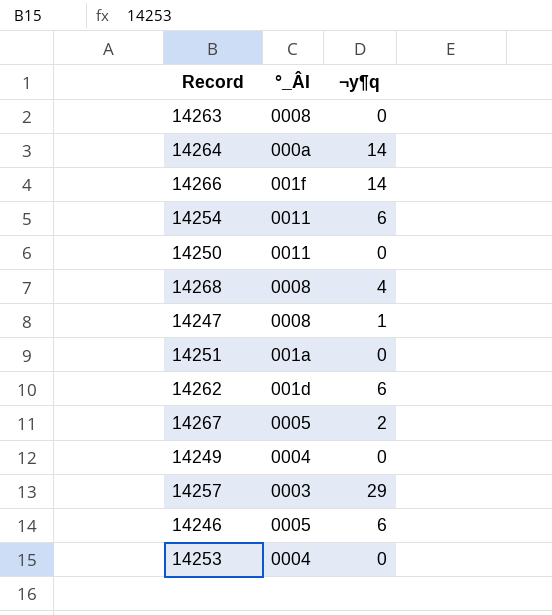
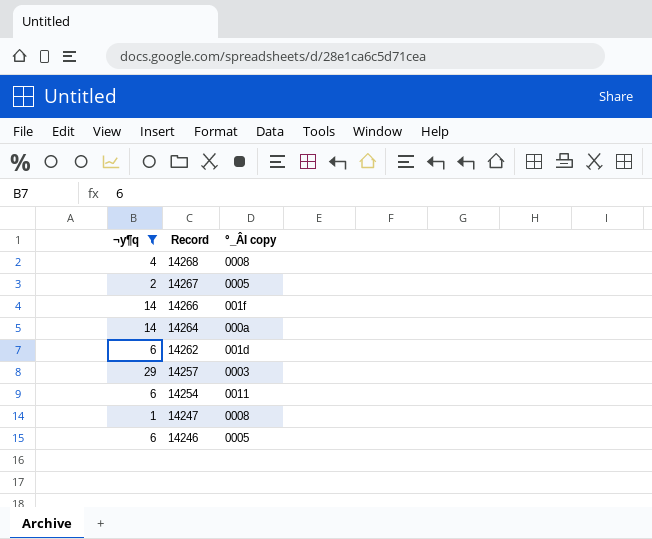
filter: none -> ¬y¶q != 0
row order: none -> Record descending
column ¬y¶q | position: 3 -> 1
column name: °_ÂI -> °_ÂI copy

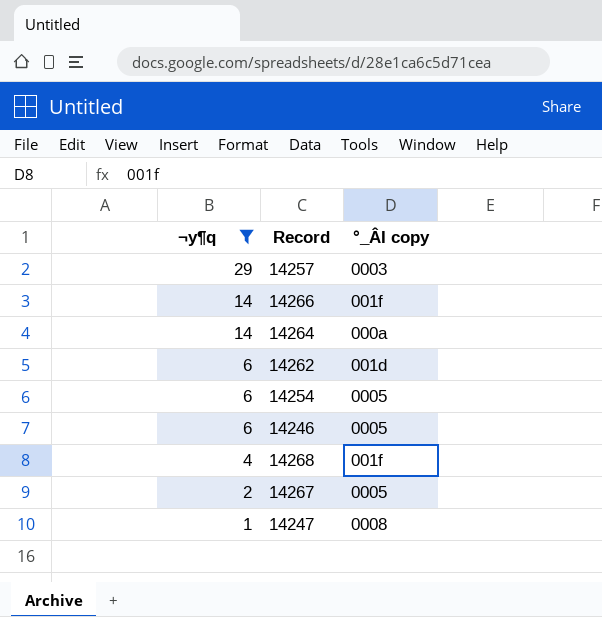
row order: Record descending -> ¬y¶q descending
14254 | °_ÂI copy: 0011 -> 0005
14268 | °_ÂI copy: 0008 -> 001f

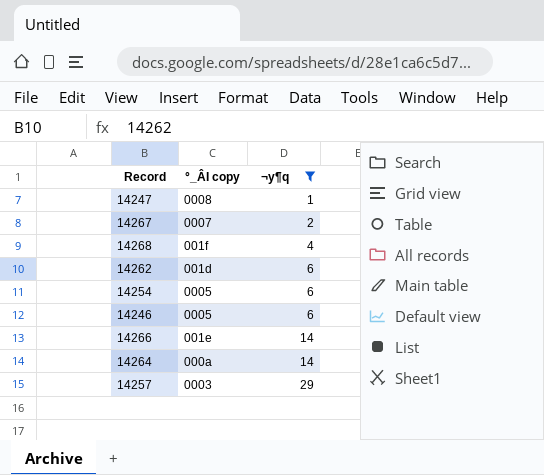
row order: ¬y¶q descending -> ¬y¶q ascending
column ¬y¶q | position: 1 -> 3
14267 | °_ÂI copy: 0005 -> 0007
14266 | °_ÂI copy: 001f -> 001e

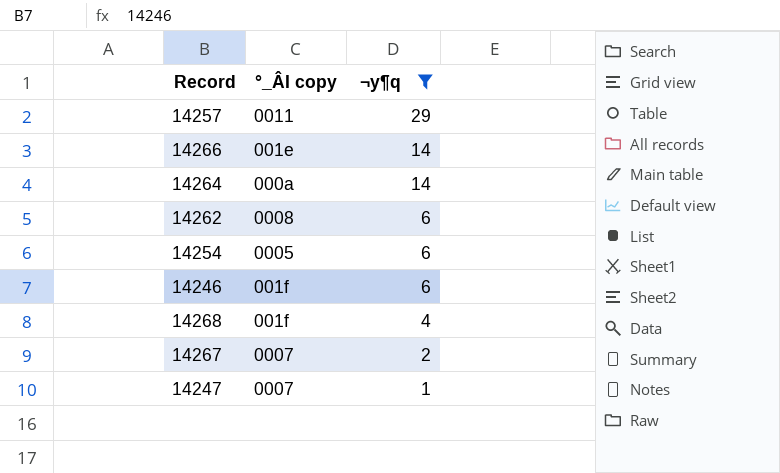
row order: ¬y¶q ascending -> ¬y¶q descending
14257 | °_ÂI copy: 0003 -> 0011
14262 | °_ÂI copy: 001d -> 0008
14246 | °_ÂI copy: 0005 -> 001f
14247 | °_ÂI copy: 0008 -> 0007

